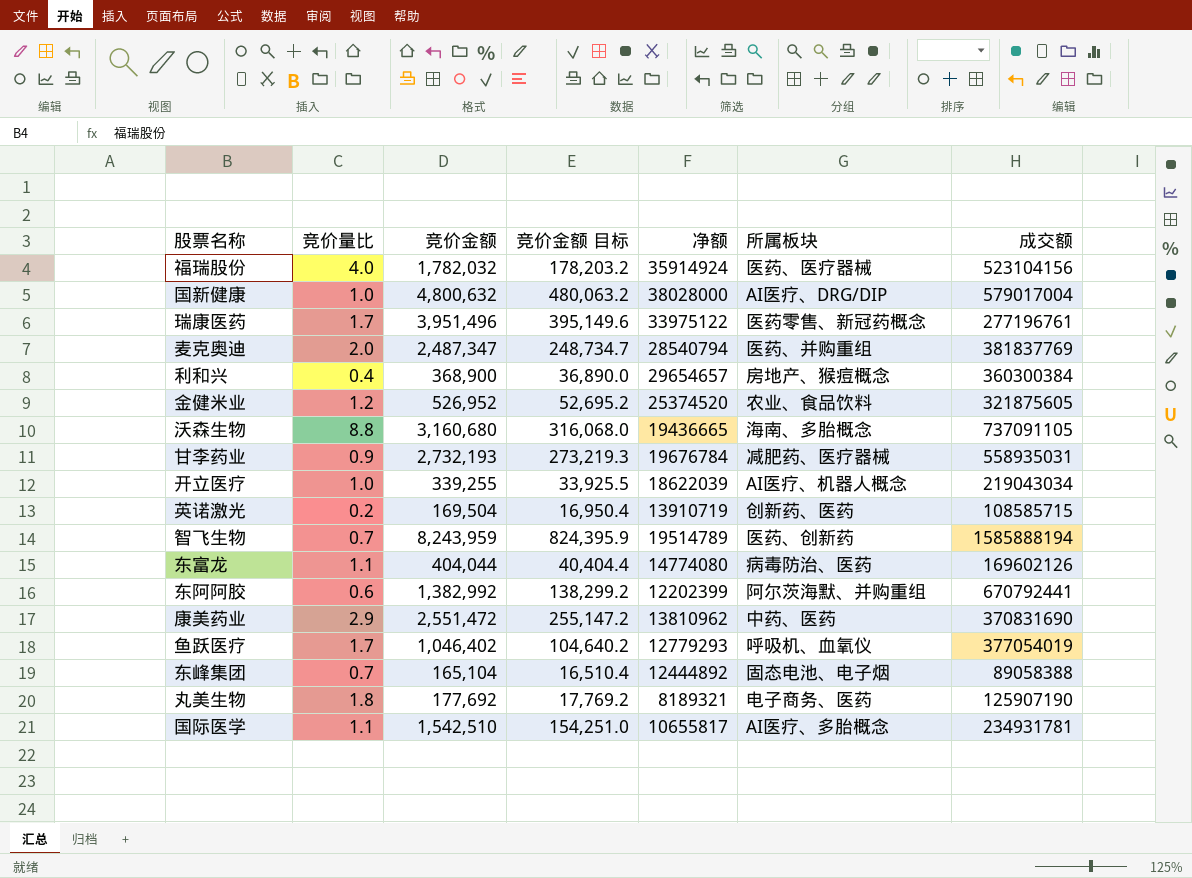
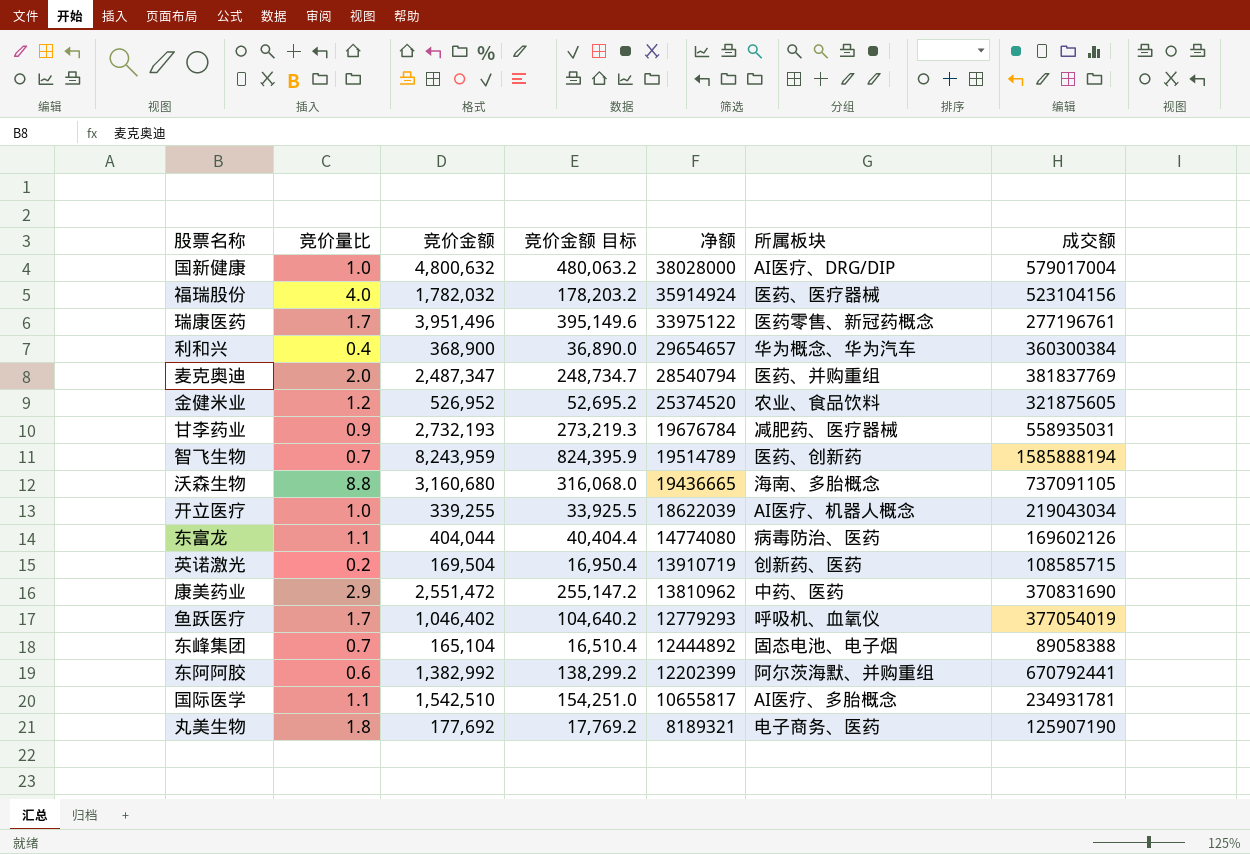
row order: none -> 净额 descending
利和兴 | 所属板块: 房地产、猴痘概念 -> 华为概念、华为汽车

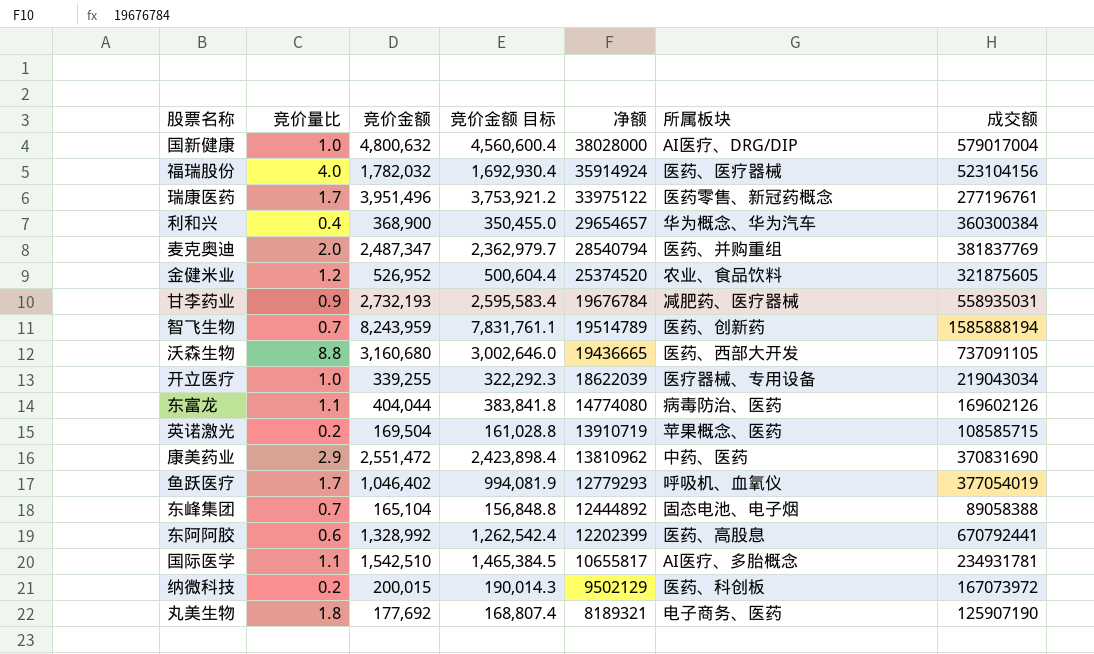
column 竞价金额 目标 | formula: [竞价金额] * 0.1 -> [竞价金额] * 0.95
沃森生物 | 所属板块: 海南、多胎概念 -> 医药、西部大开发
开立医疗 | 所属板块: AI医疗、机器人概念 -> 医疗器械、专用设备
英诺激光 | 所属板块: 创新药、医药 -> 苹果概念、医药
东阿阿胶 | 竞价金额: 1,382,992 -> 1,328,992
东阿阿胶 | 所属板块: 阿尔茨海默、并购重组 -> 医药、高股息
row 纳微科技: none -> 0.2 | 200,015 | 190,014.3 | 9502129 | 医药、科创板 | 167073972

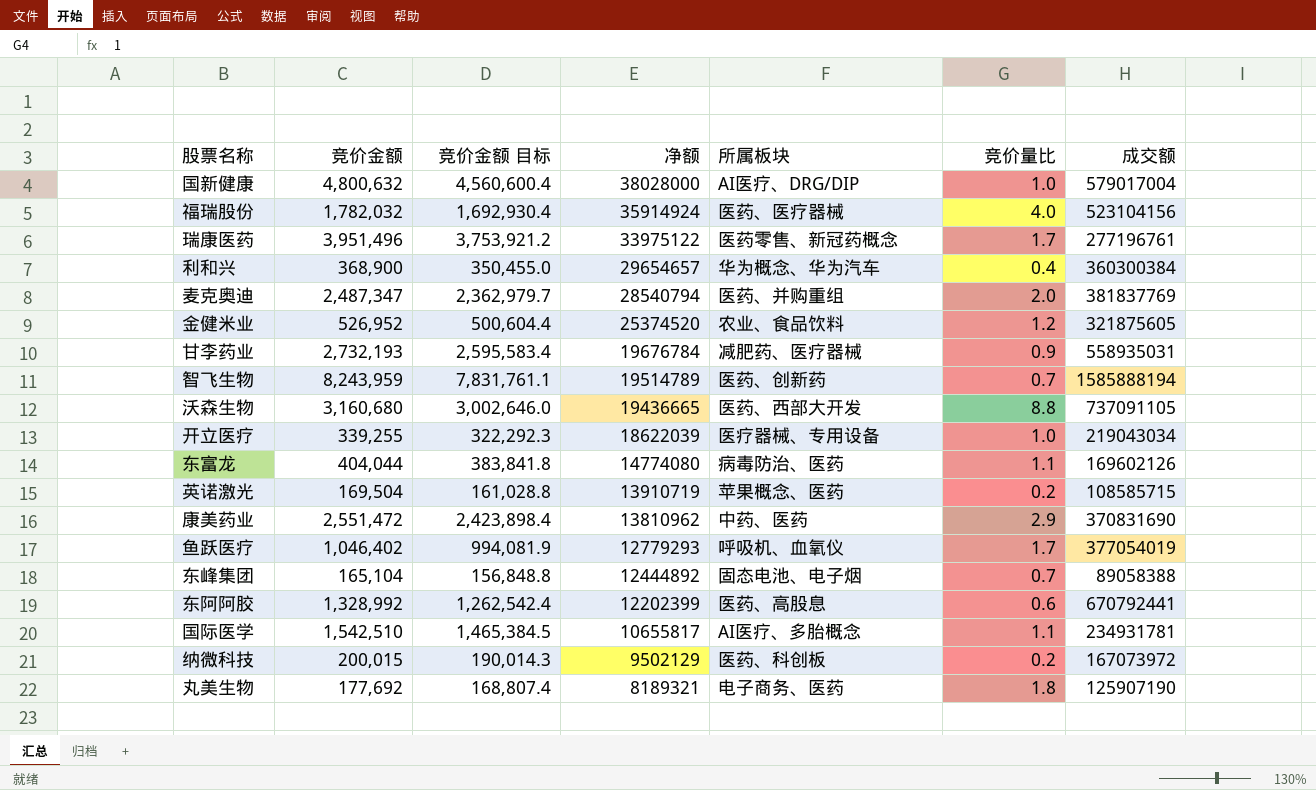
column 竞价量比 | position: 2 -> 6

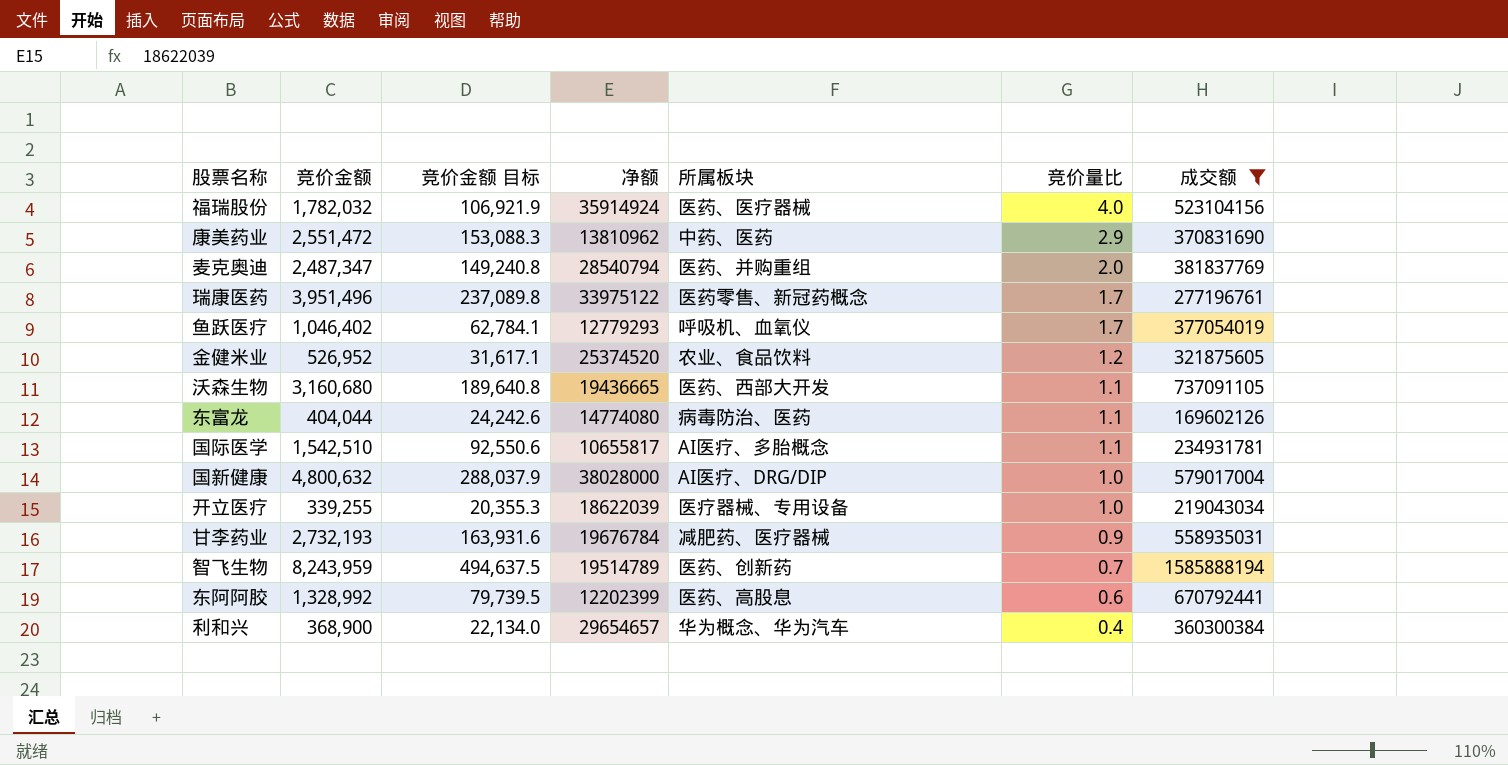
filter: none -> 成交额 >= 169602126
row order: 净额 descending -> 竞价量比 descending
column 竞价金额 目标 | formula: [竞价金额] * 0.95 -> [竞价金额] * 0.06
沃森生物 | 竞价量比: 8.8 -> 1.1

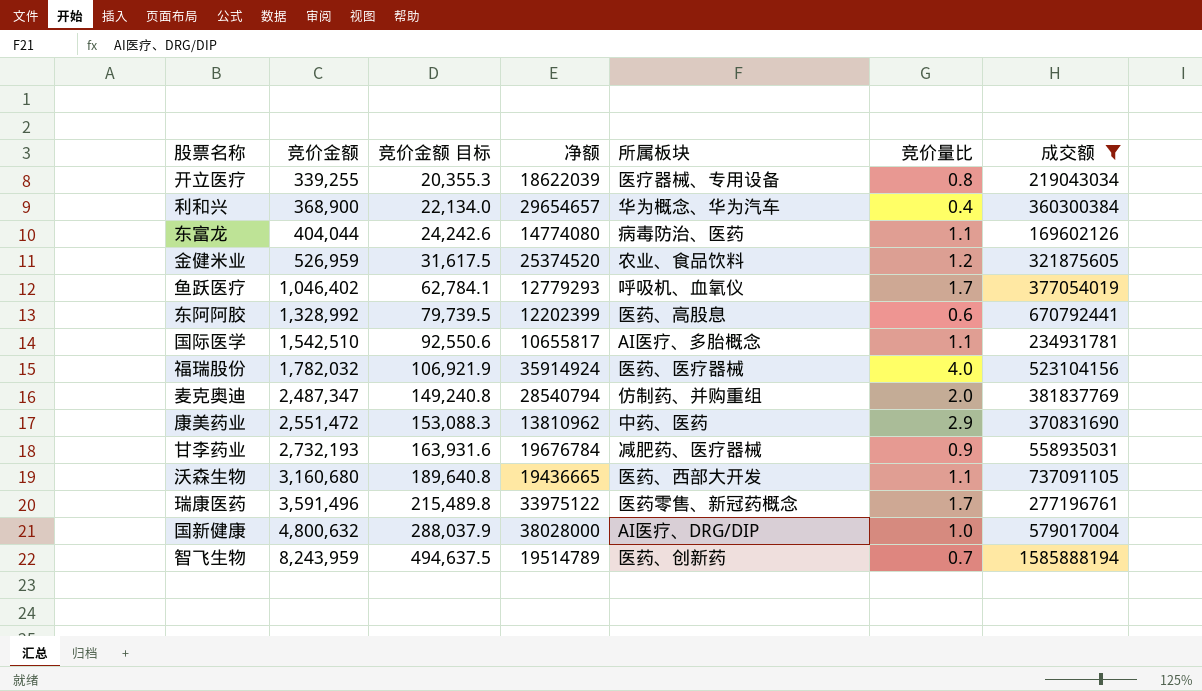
row order: 竞价量比 descending -> 竞价金额 ascending
开立医疗 | 竞价量比: 1.0 -> 0.8
金健米业 | 竞价金额: 526,952 -> 526,959
金健米业 | 竞价金额 目标: 31,617.1 -> 31,617.5
麦克奥迪 | 所属板块: 医药、并购重组 -> 仿制药、并购重组
瑞康医药 | 竞价金额: 3,951,496 -> 3,591,496
瑞康医药 | 竞价金额 目标: 237,089.8 -> 215,489.8

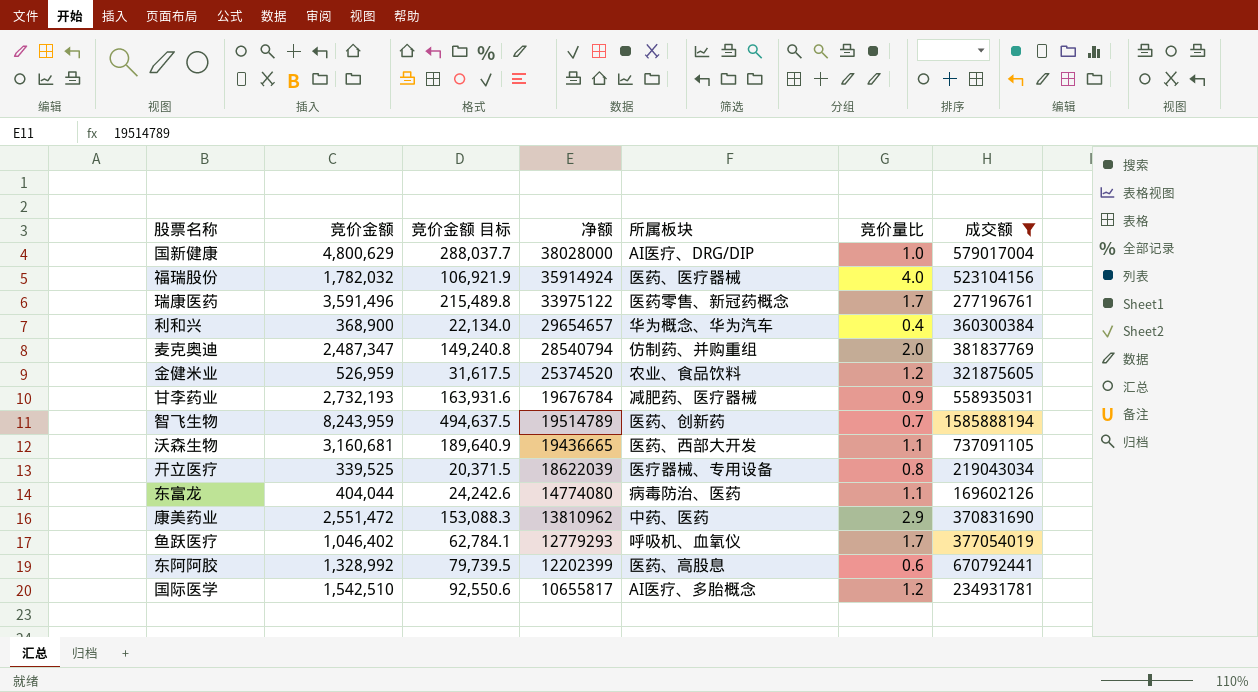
row order: 竞价金额 ascending -> 净额 descending
国新健康 | 竞价金额: 4,800,632 -> 4,800,629
国新健康 | 竞价金额 目标: 288,037.9 -> 288,037.7
沃森生物 | 竞价金额: 3,160,680 -> 3,160,681
沃森生物 | 竞价金额 目标: 189,640.8 -> 189,640.9
开立医疗 | 竞价金额: 339,255 -> 339,525
开立医疗 | 竞价金额 目标: 20,355.3 -> 20,371.5
国际医学 | 竞价量比: 1.1 -> 1.2

